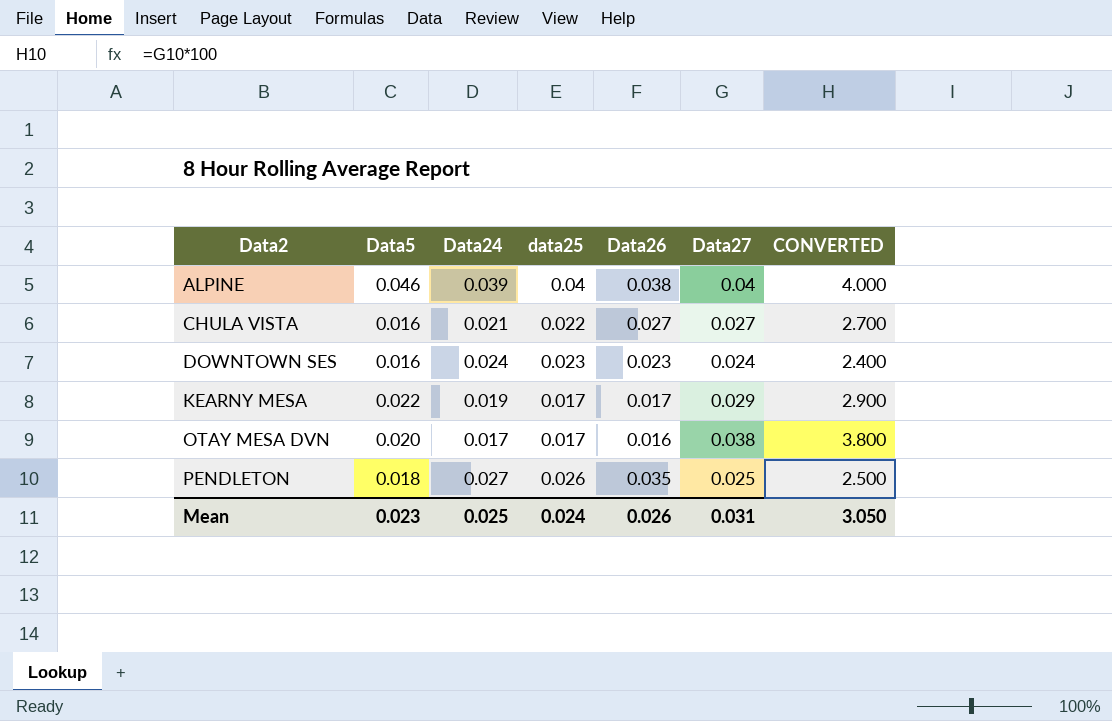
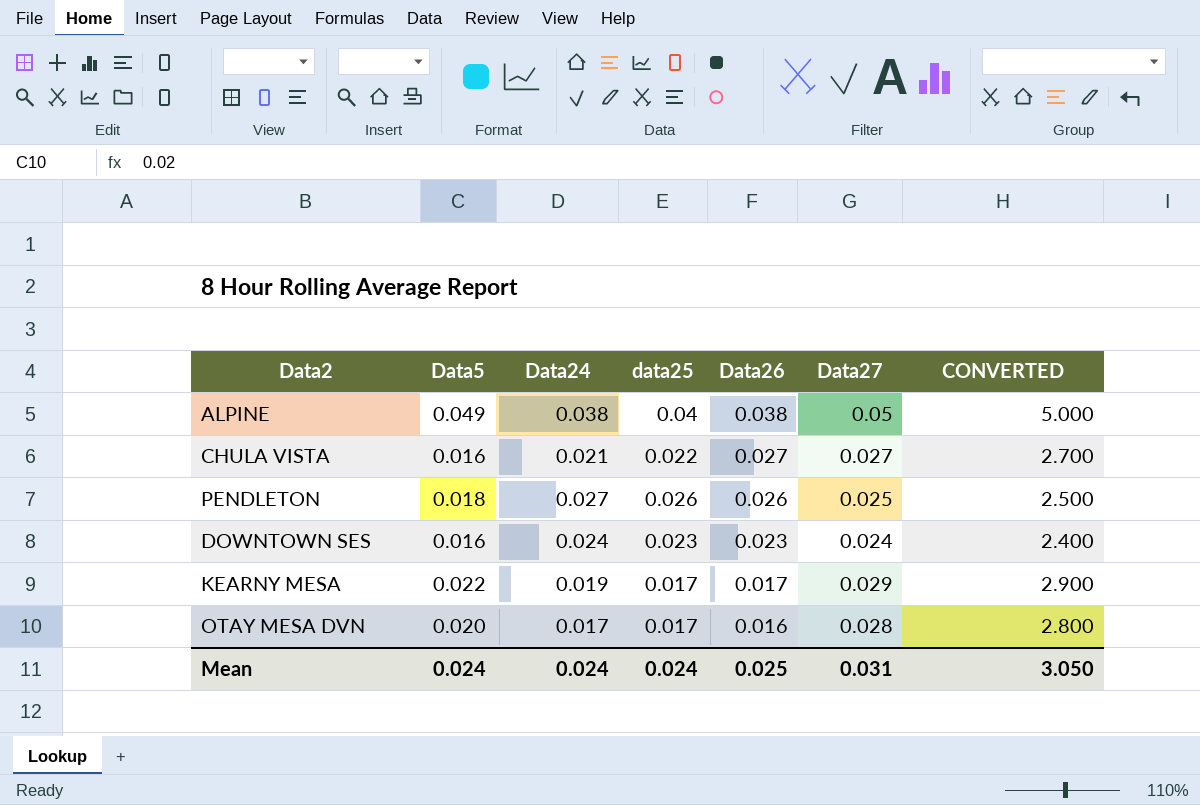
row order: Data2 ascending -> Data26 descending
ALPINE | Data5: 0.046 -> 0.049
ALPINE | Data24: 0.039 -> 0.038
ALPINE | Data27: 0.04 -> 0.05
ALPINE | CONVERTED: 4.000 -> 5.000
PENDLETON | Data26: 0.035 -> 0.026
OTAY MESA DVN | Data27: 0.038 -> 0.028
OTAY MESA DVN | CONVERTED: 3.800 -> 2.800
Mean | Data5: 0.023 -> 0.024
Mean | Data24: 0.025 -> 0.024
Mean | Data26: 0.026 -> 0.025

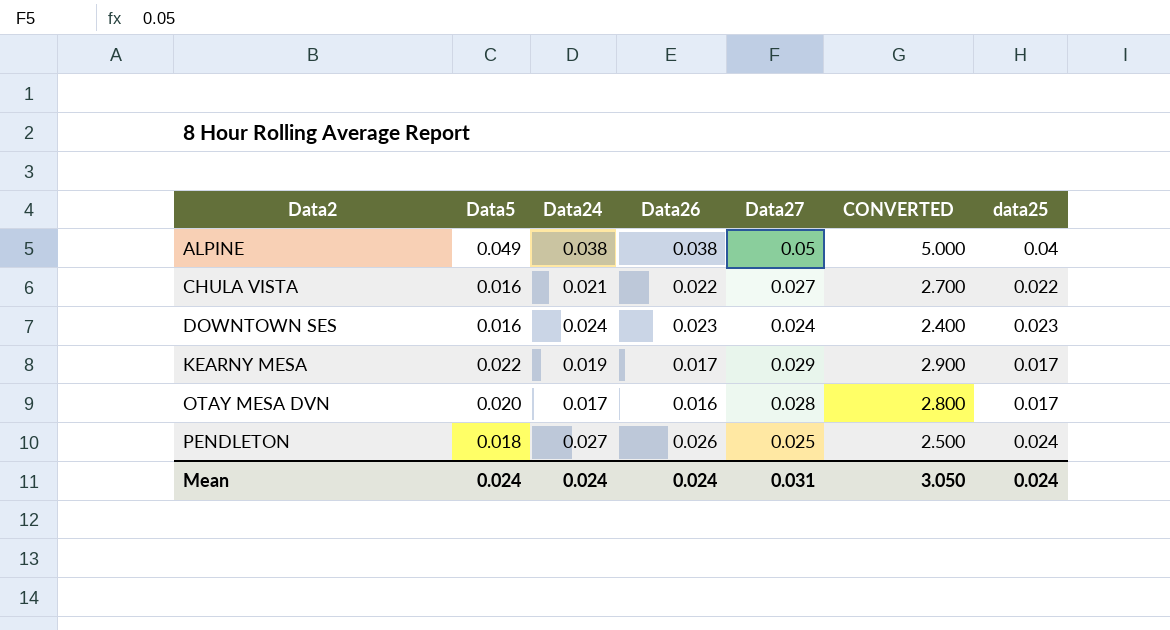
row order: Data26 descending -> Data2 ascending
column data25 | position: 4 -> 7
CHULA VISTA | Data26: 0.027 -> 0.022
PENDLETON | data25: 0.026 -> 0.024
Mean | Data26: 0.025 -> 0.024

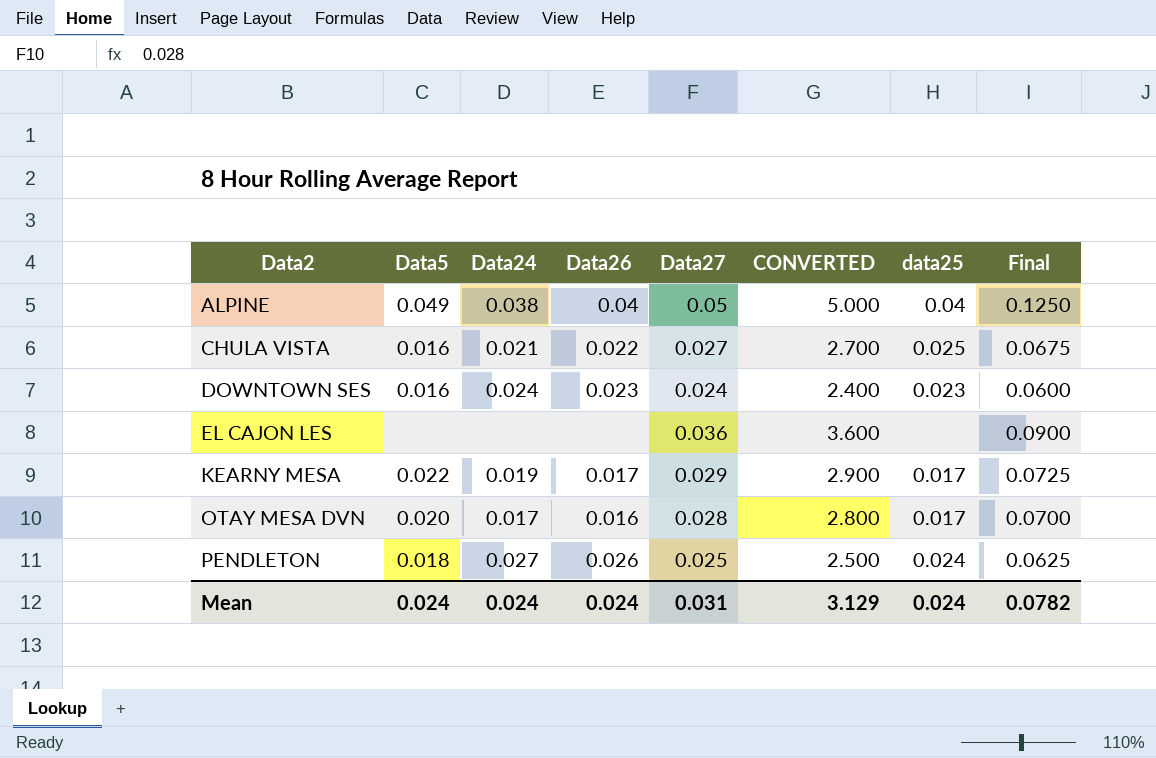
column Final | formula: none -> [Data27] * 2.5
ALPINE | Data26: 0.038 -> 0.04
CHULA VISTA | data25: 0.022 -> 0.025
row EL CAJON LES: none -> none | none | none | 0.036 | 3.600 | none | 0.0900
Mean | CONVERTED: 3.050 -> 3.129

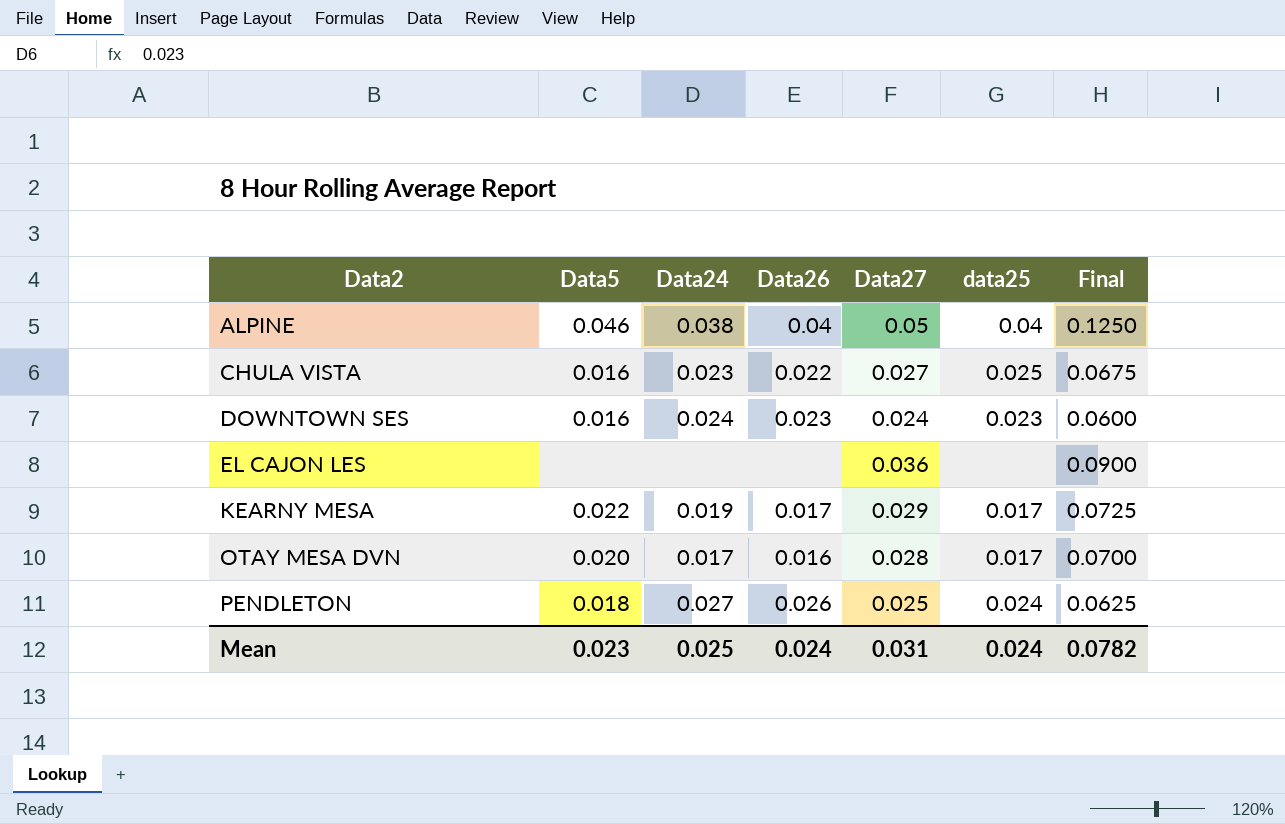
column CONVERTED | formula: [Data27] * 100 -> none
ALPINE | Data5: 0.049 -> 0.046
CHULA VISTA | Data24: 0.021 -> 0.023
Mean | Data5: 0.024 -> 0.023
Mean | Data24: 0.024 -> 0.025

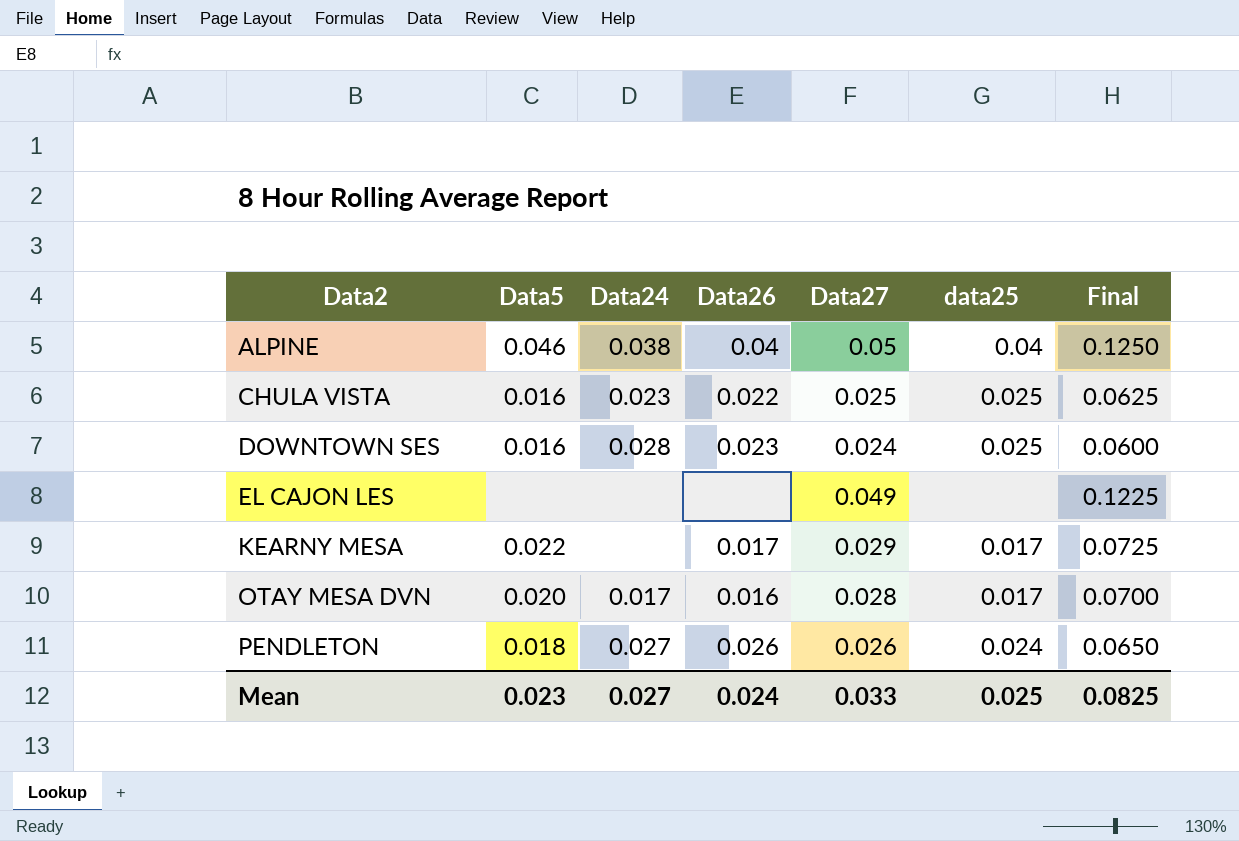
CHULA VISTA | Data27: 0.027 -> 0.025
CHULA VISTA | Final: 0.0675 -> 0.0625
DOWNTOWN SES | Data24: 0.024 -> 0.028
DOWNTOWN SES | data25: 0.023 -> 0.025
EL CAJON LES | Data27: 0.036 -> 0.049
EL CAJON LES | Final: 0.0900 -> 0.1225
KEARNY MESA | Data24: 0.019 -> none
PENDLETON | Data27: 0.025 -> 0.026
PENDLETON | Final: 0.0625 -> 0.0650
Mean | Data24: 0.025 -> 0.027
Mean | Data27: 0.031 -> 0.033
Mean | data25: 0.024 -> 0.025
Mean | Final: 0.0782 -> 0.0825

